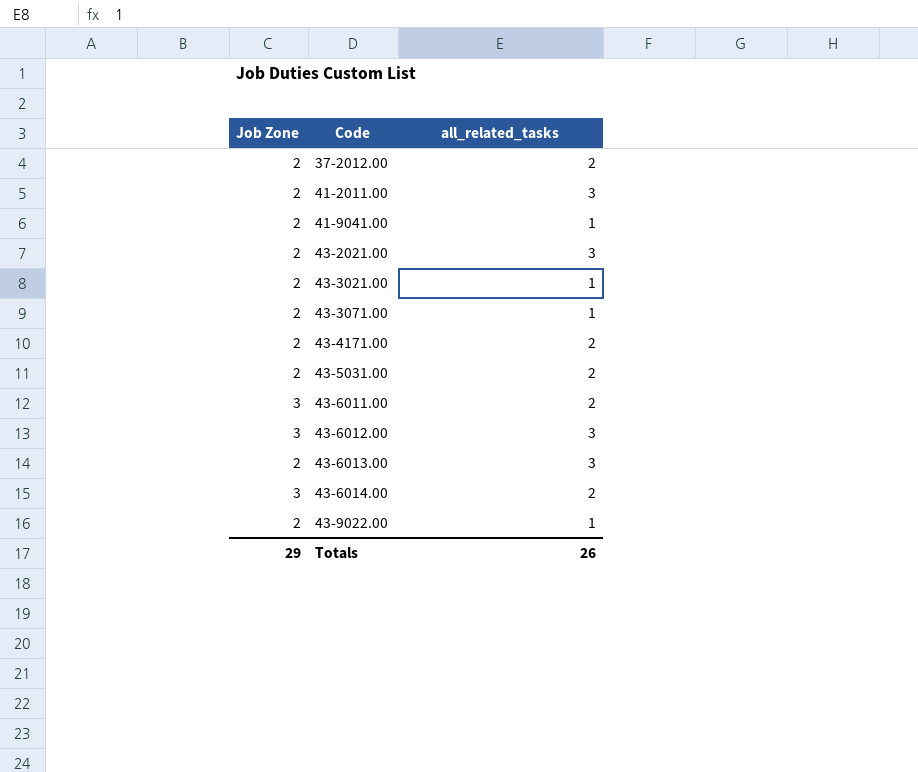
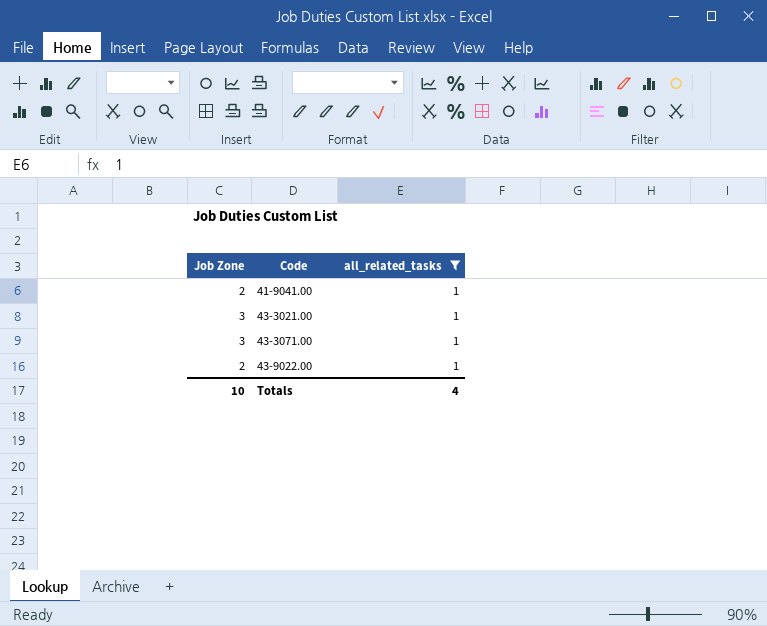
filter: none -> all_related_tasks = 1
43-3021.00 | Job Zone: 2 -> 3
43-3071.00 | Job Zone: 2 -> 3
Totals | Job Zone: 29 -> 10
Totals | all_related_tasks: 26 -> 4

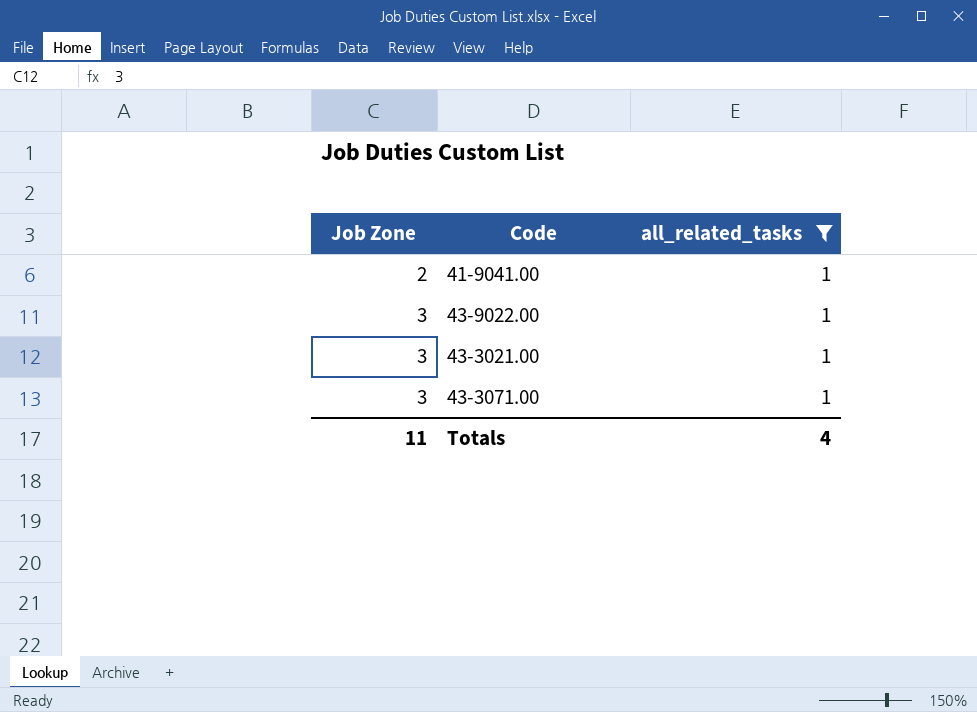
row order: Code ascending -> Job Zone ascending
43-9022.00 | Job Zone: 2 -> 3
Totals | Job Zone: 10 -> 11

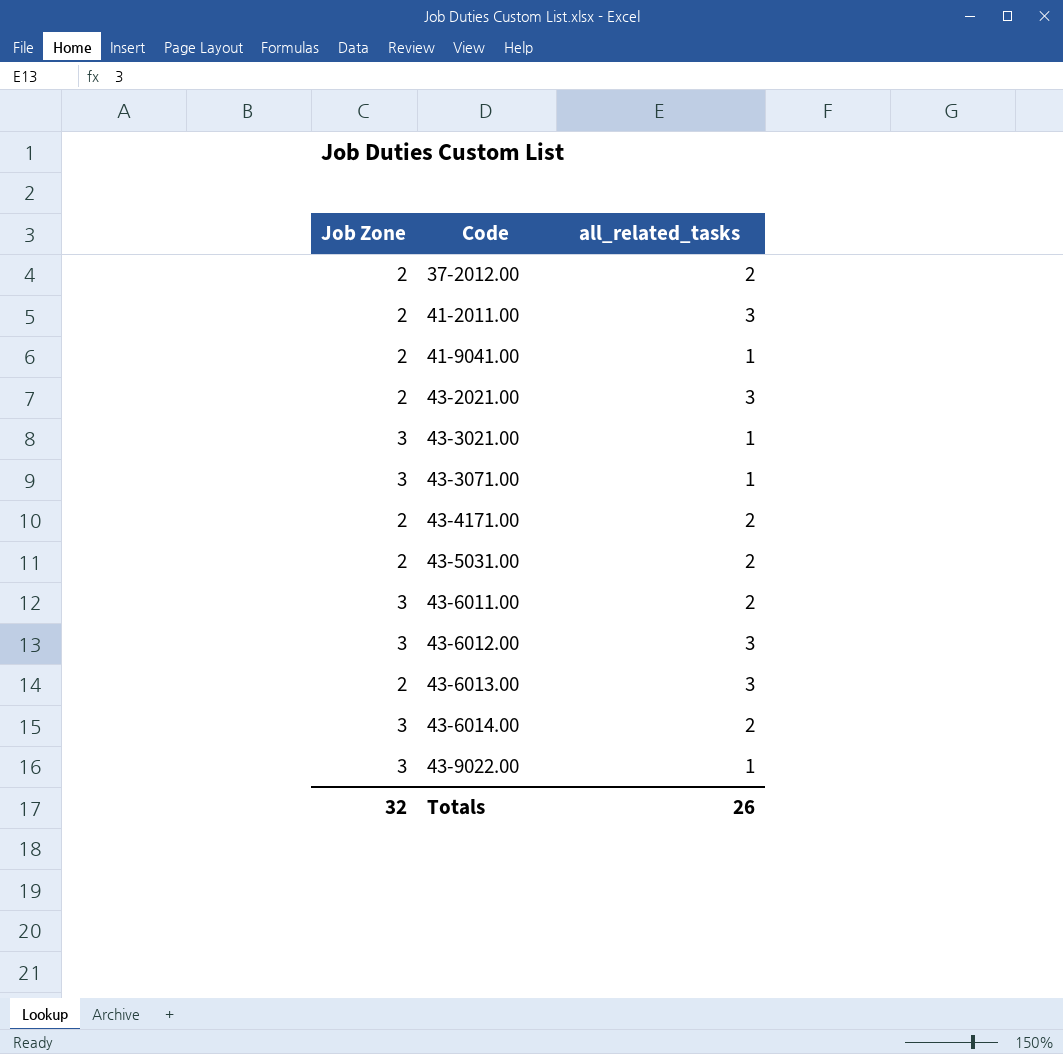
filter: all_related_tasks = 1 -> none
row order: Job Zone ascending -> Code ascending
Totals | Job Zone: 11 -> 32
Totals | all_related_tasks: 4 -> 26

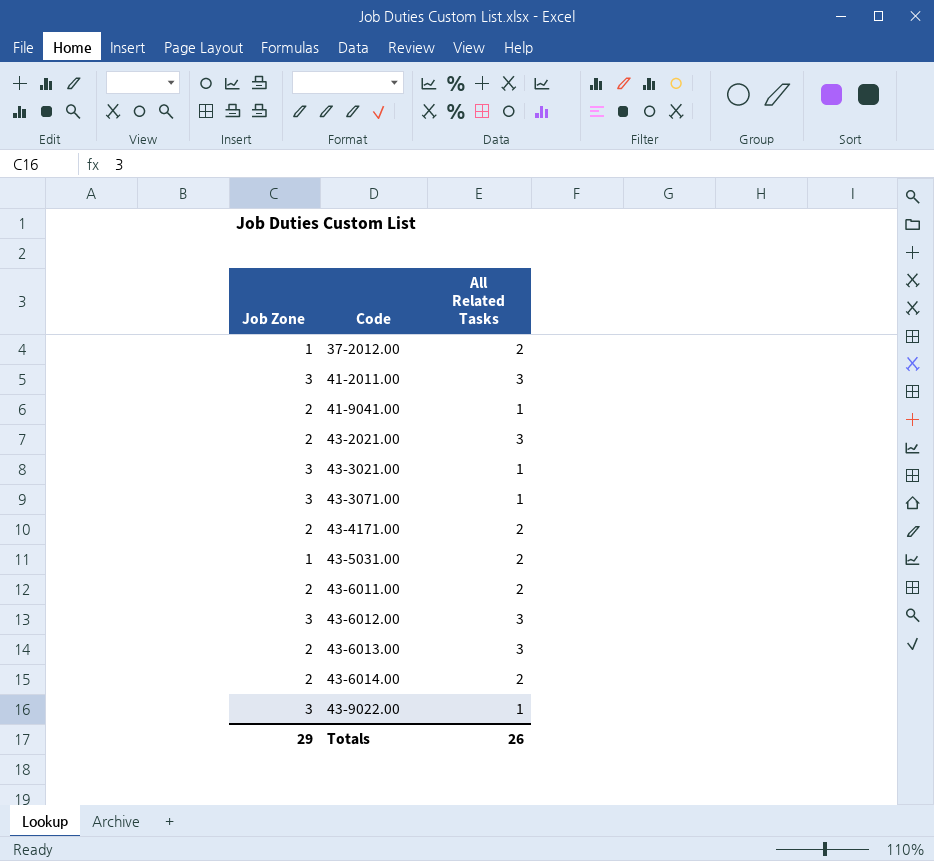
column name: all_related_tasks -> All Related Tasks
37-2012.00 | Job Zone: 2 -> 1
41-2011.00 | Job Zone: 2 -> 3
43-5031.00 | Job Zone: 2 -> 1
43-6011.00 | Job Zone: 3 -> 2
43-6014.00 | Job Zone: 3 -> 2
Totals | Job Zone: 32 -> 29

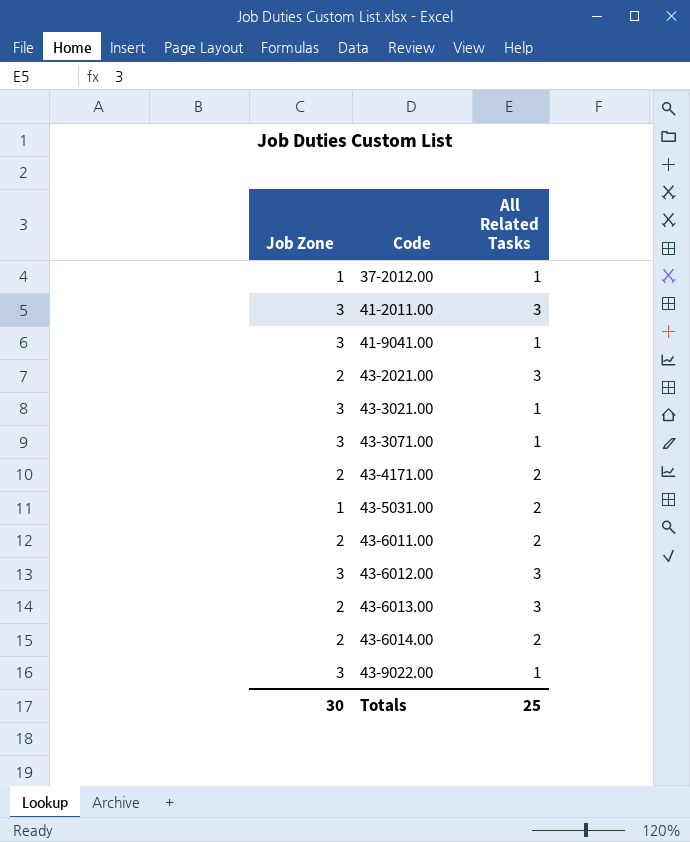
37-2012.00 | All Related Tasks: 2 -> 1
41-9041.00 | Job Zone: 2 -> 3
Totals | Job Zone: 29 -> 30
Totals | All Related Tasks: 26 -> 25

